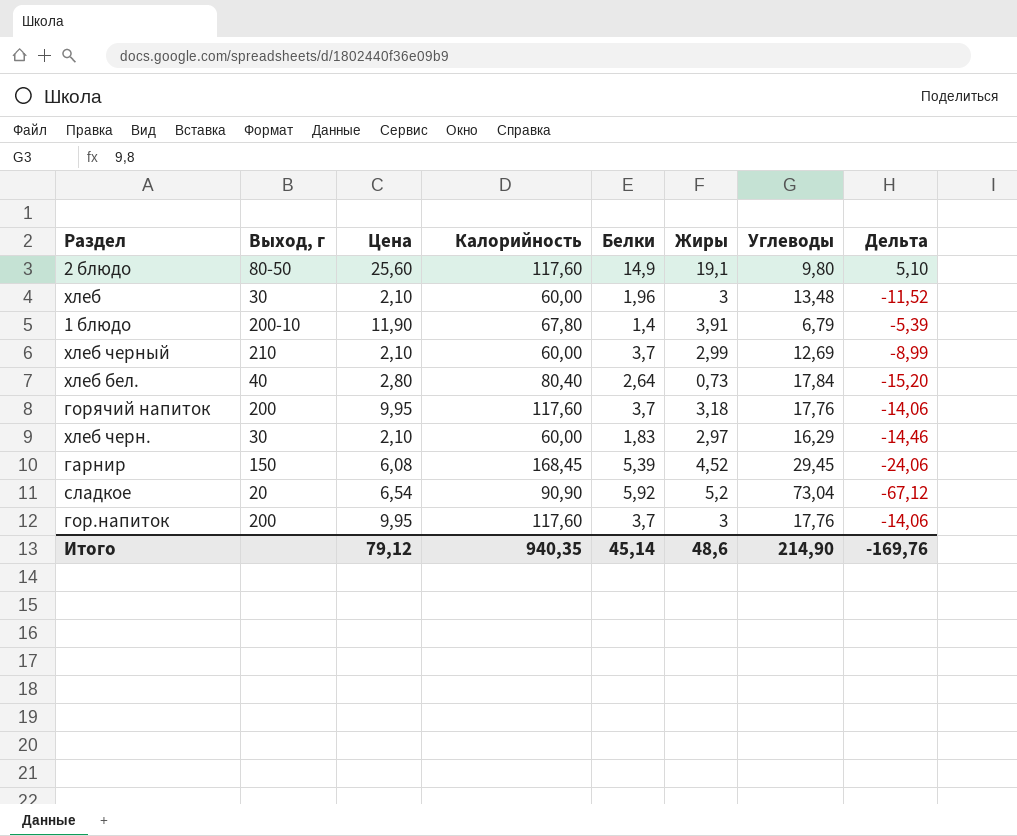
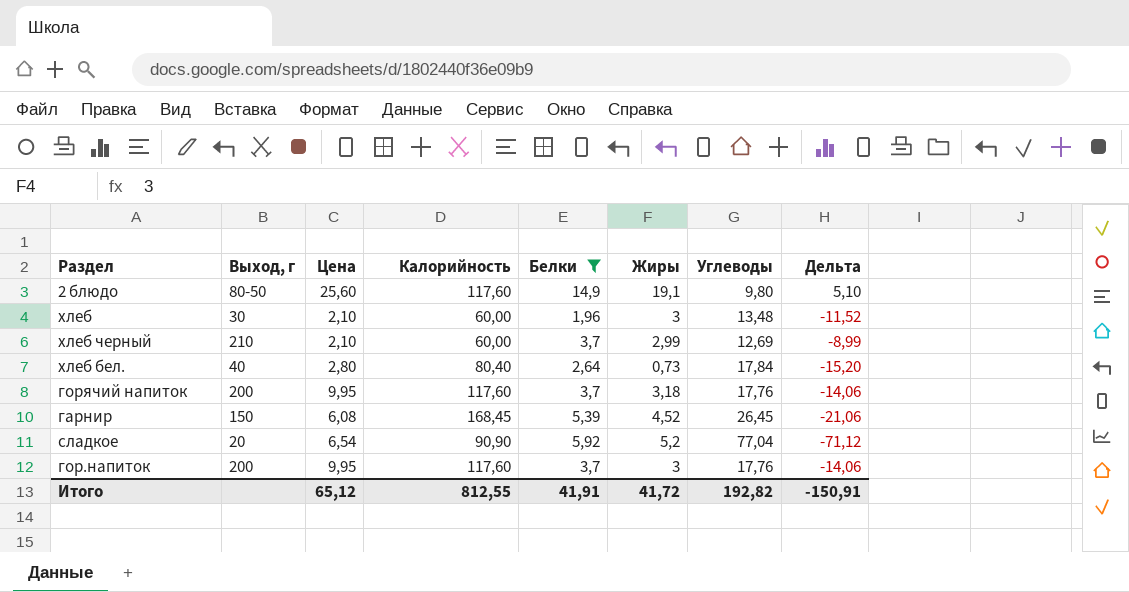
filter: none -> Белки >= 1,96
гарнир | Углеводы: 29,45 -> 26,45
гарнир | Дельта: -24,06 -> -21,06
сладкое | Углеводы: 73,04 -> 77,04
сладкое | Дельта: -67,12 -> -71,12
Итого | Цена: 79,12 -> 65,12
Итого | Калорийность: 940,35 -> 812,55
Итого | Белки: 45,14 -> 41,91
Итого | Жиры: 48,6 -> 41,72
Итого | Углеводы: 214,90 -> 192,82
Итого | Дельта: -169,76 -> -150,91

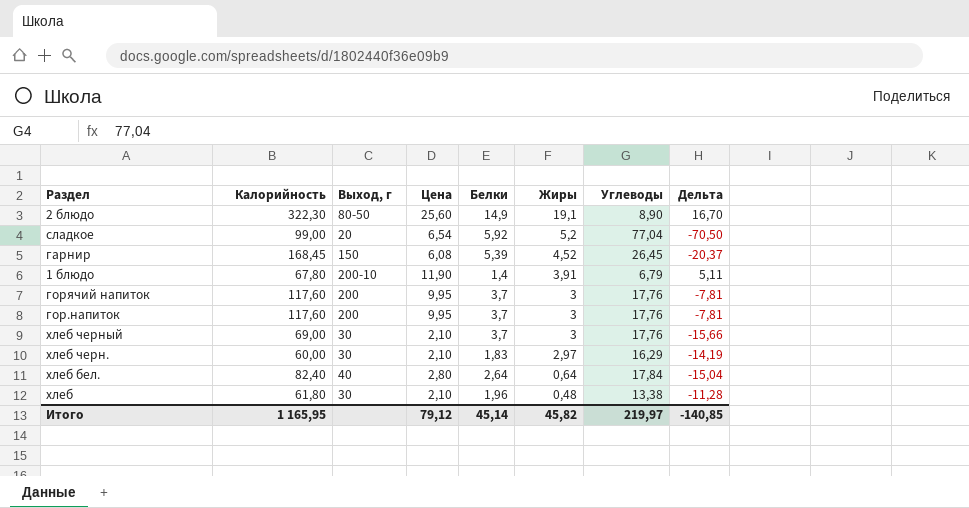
filter: Белки >= 1,96 -> none
row order: none -> Жиры descending
column Калорийность | position: 4 -> 2
column Дельта | formula: [Белки] - [Углеводы] -> [Цена] - [Углеводы]
2 блюдо | Калорийность: 117,60 -> 322,30
2 блюдо | Углеводы: 9,80 -> 8,90
сладкое | Калорийность: 90,90 -> 99,00
горячий напиток | Жиры: 3,18 -> 3
хлеб черный | Калорийность: 60,00 -> 69,00
хлеб черный | Выход, г: 210 -> 30
хлеб черный | Жиры: 2,99 -> 3
хлеб черный | Углеводы: 12,69 -> 17,76
хлеб бел. | Калорийность: 80,40 -> 82,40
хлеб бел. | Жиры: 0,73 -> 0,64
хлеб | Калорийность: 60,00 -> 61,80
хлеб | Жиры: 3 -> 0,48
хлеб | Углеводы: 13,48 -> 13,38
Итого | Калорийность: 812,55 -> 1 165,95
Итого | Цена: 65,12 -> 79,12
Итого | Белки: 41,91 -> 45,14
Итого | Жиры: 41,72 -> 45,82
Итого | Углеводы: 192,82 -> 219,97
Итого | Дельта: -150,91 -> -140,85

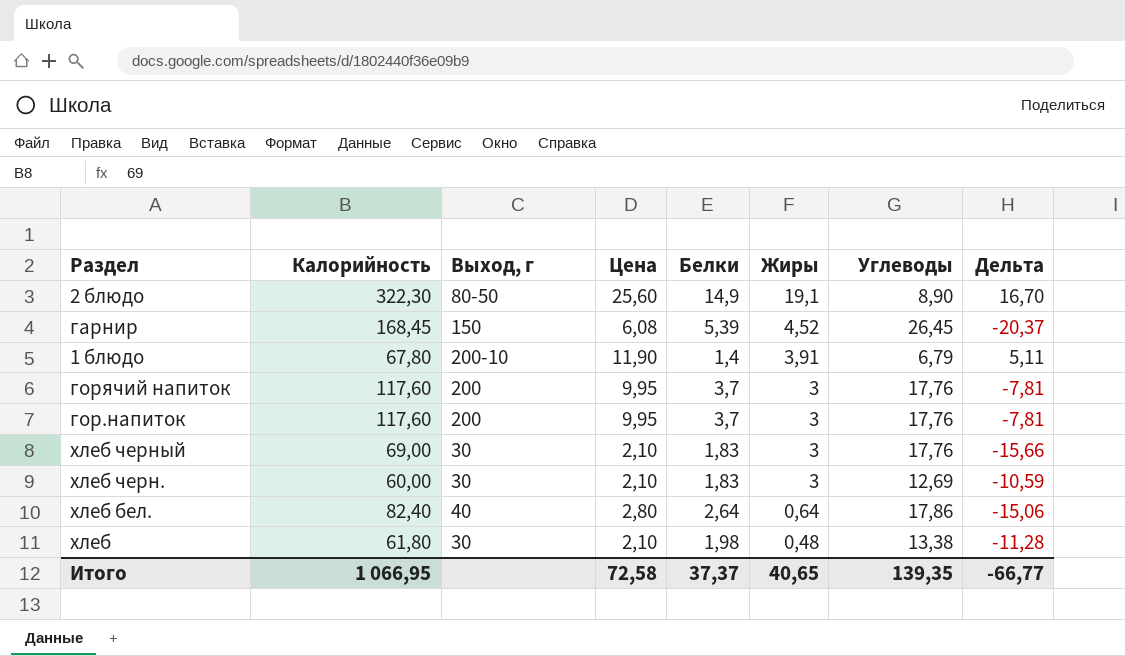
row сладкое: 99,00 | 20 | 6,54 | 5,92 | 5,2 | 77,04 | -70,50 -> none
хлеб черный | Белки: 3,7 -> 1,83
хлеб черн. | Жиры: 2,97 -> 3
хлеб черн. | Углеводы: 16,29 -> 12,69
хлеб черн. | Дельта: -14,19 -> -10,59
хлеб бел. | Углеводы: 17,84 -> 17,86
хлеб бел. | Дельта: -15,04 -> -15,06
хлеб | Белки: 1,96 -> 1,98
Итого | Калорийность: 1 165,95 -> 1 066,95
Итого | Цена: 79,12 -> 72,58
Итого | Белки: 45,14 -> 37,37
Итого | Жиры: 45,82 -> 40,65
Итого | Углеводы: 219,97 -> 139,35
Итого | Дельта: -140,85 -> -66,77

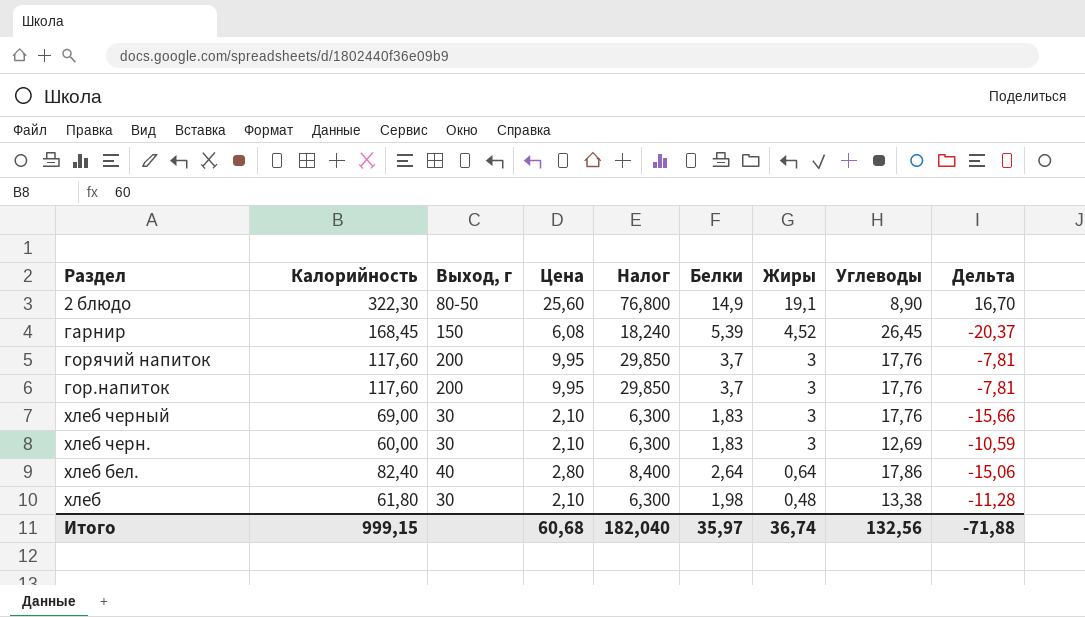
column Налог | formula: none -> [Цена] * 3
row 1 блюдо: 67,80 | 200-10 | 11,90 | 1,4 | 3,91 | 6,79 | 5,11 -> none
Итого | Калорийность: 1 066,95 -> 999,15
Итого | Цена: 72,58 -> 60,68
Итого | Белки: 37,37 -> 35,97
Итого | Жиры: 40,65 -> 36,74
Итого | Углеводы: 139,35 -> 132,56
Итого | Дельта: -66,77 -> -71,88

